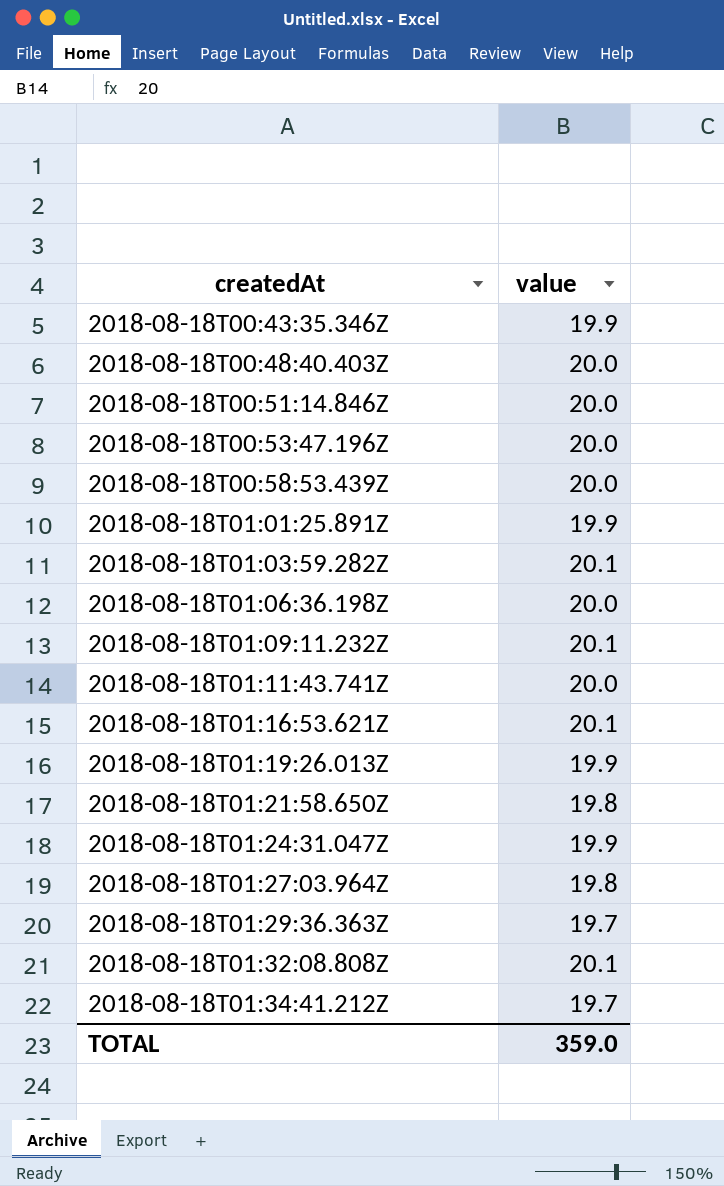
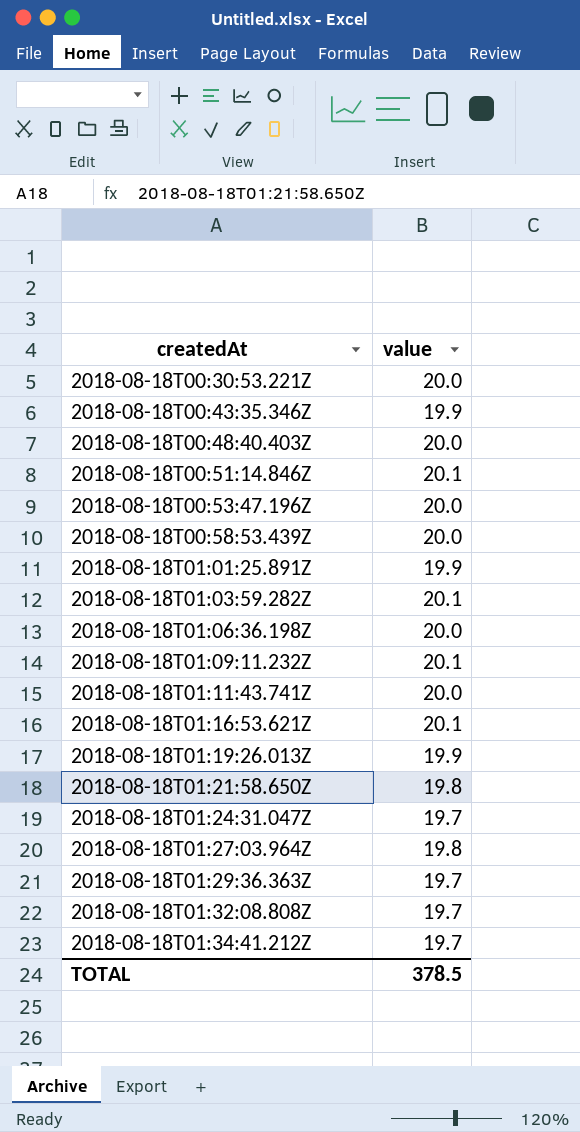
row 2018-08-18T00:30:53.221Z: none -> 20.0
2018-08-18T00:51:14.846Z | value: 20.0 -> 20.1
2018-08-18T01:24:31.047Z | value: 19.9 -> 19.7
2018-08-18T01:32:08.808Z | value: 20.1 -> 19.7
TOTAL | value: 359.0 -> 378.5

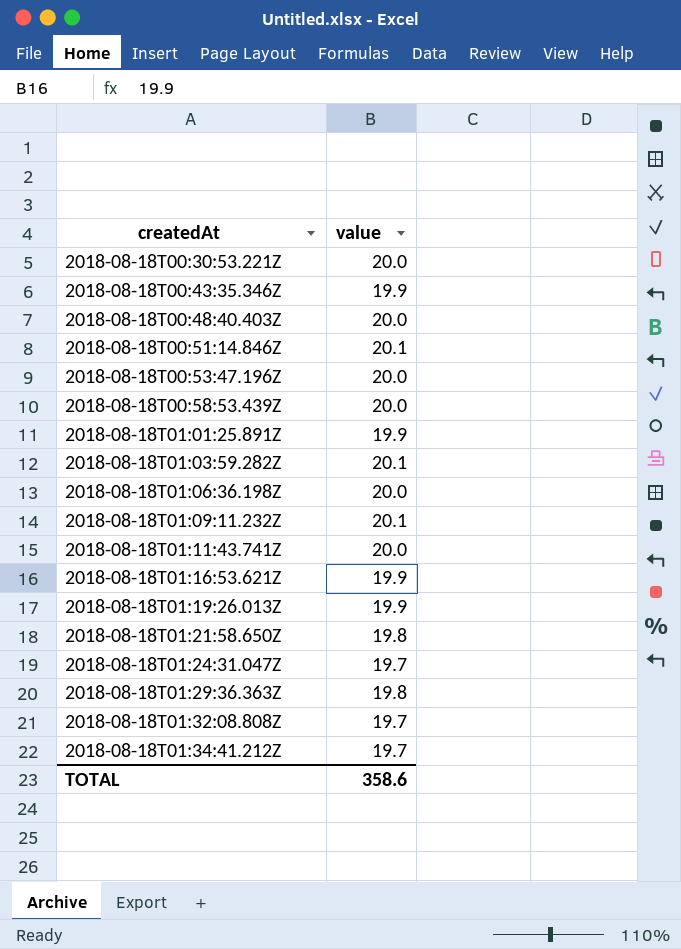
row 2018-08-18T01:27:03.964Z: 19.8 -> none
2018-08-18T01:16:53.621Z | value: 20.1 -> 19.9
2018-08-18T01:29:36.363Z | value: 19.7 -> 19.8
TOTAL | value: 378.5 -> 358.6

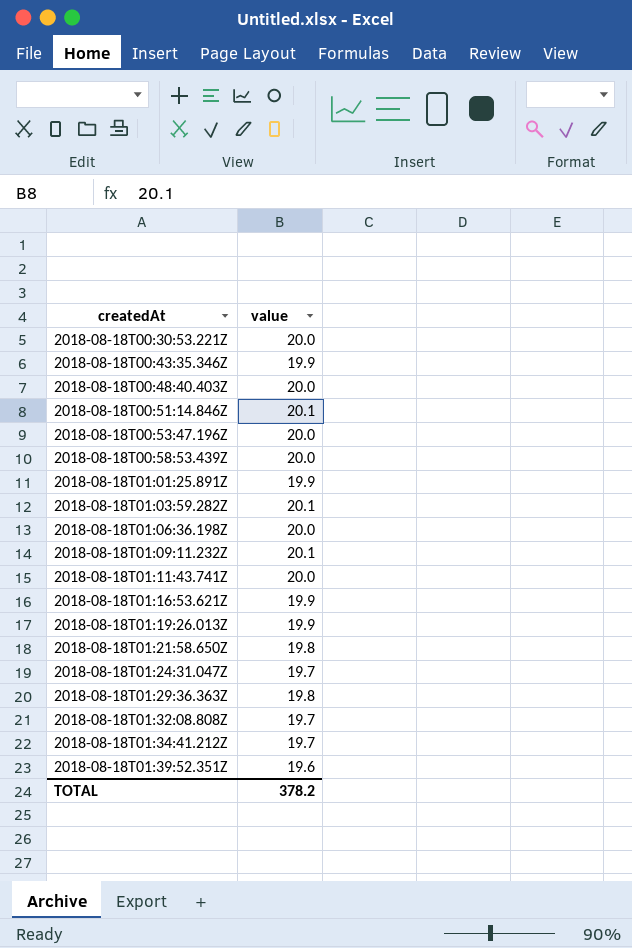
row 2018-08-18T01:39:52.351Z: none -> 19.6
TOTAL | value: 358.6 -> 378.2

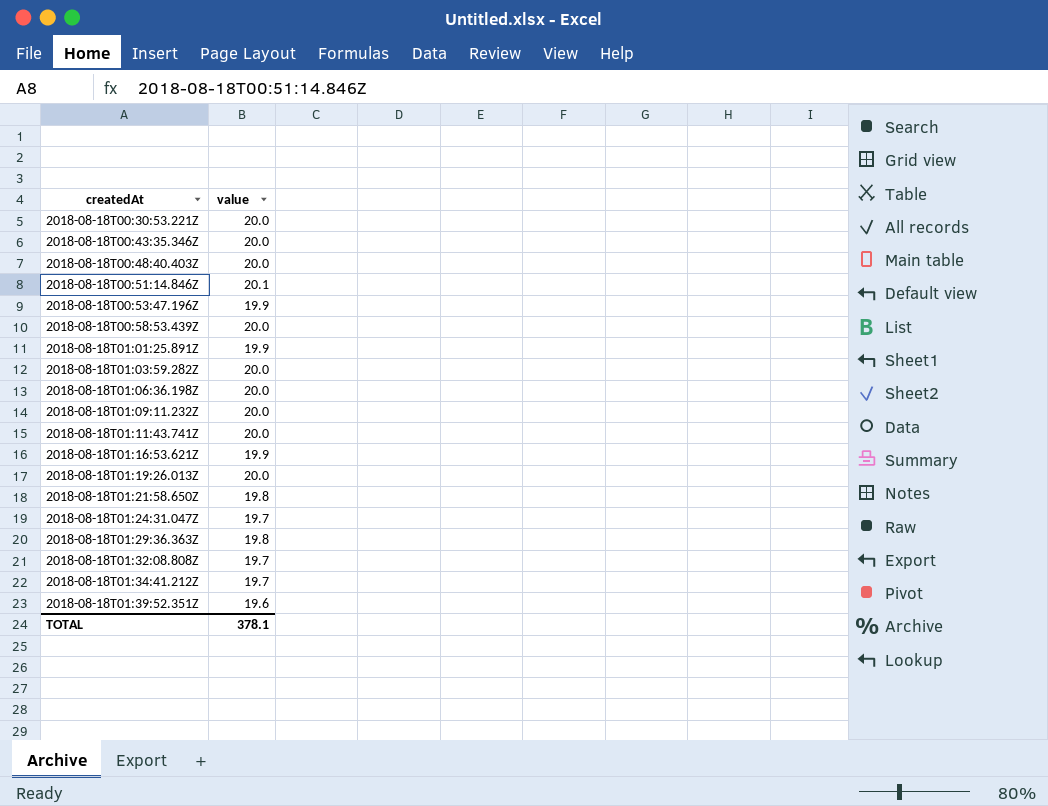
2018-08-18T00:43:35.346Z | value: 19.9 -> 20.0
2018-08-18T00:53:47.196Z | value: 20.0 -> 19.9
2018-08-18T01:03:59.282Z | value: 20.1 -> 20.0
2018-08-18T01:09:11.232Z | value: 20.1 -> 20.0
2018-08-18T01:19:26.013Z | value: 19.9 -> 20.0
TOTAL | value: 378.2 -> 378.1

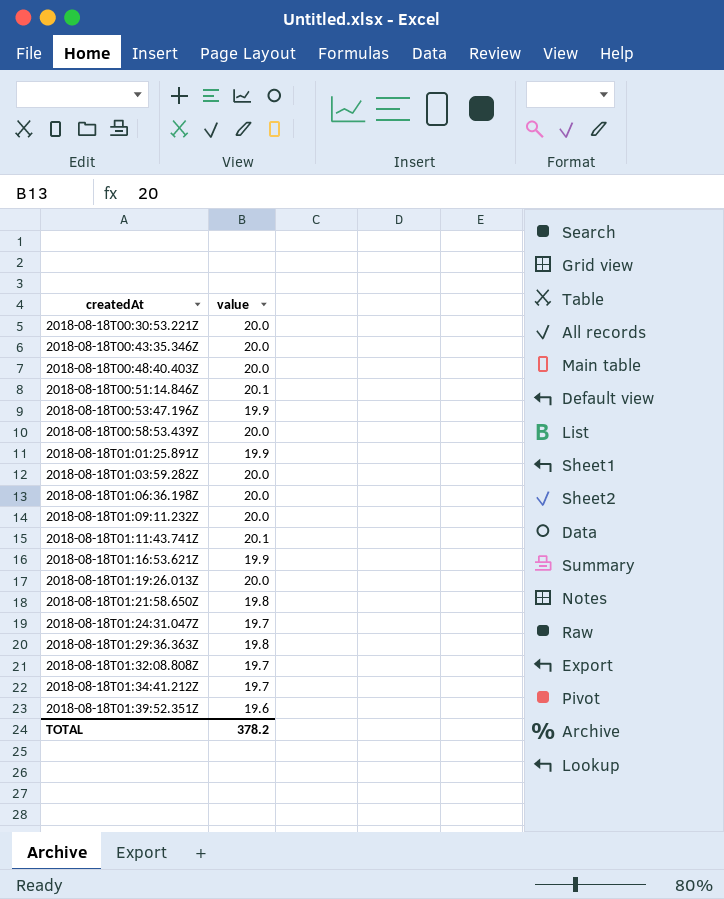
2018-08-18T01:11:43.741Z | value: 20.0 -> 20.1
TOTAL | value: 378.1 -> 378.2

